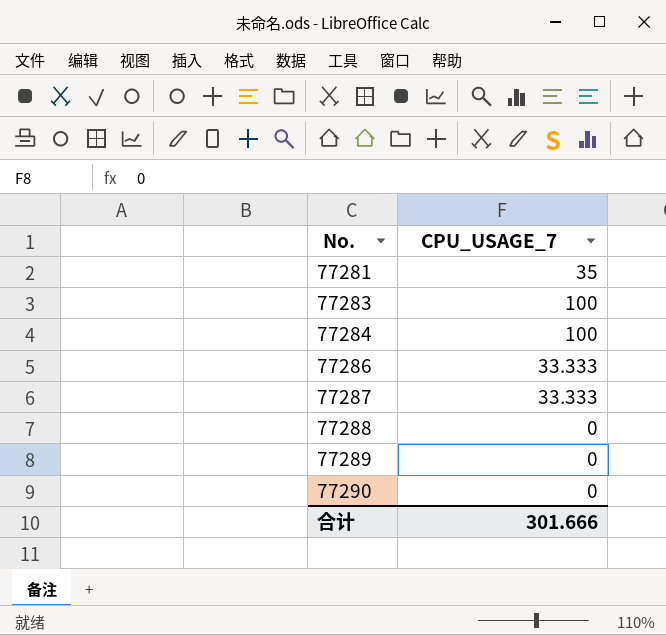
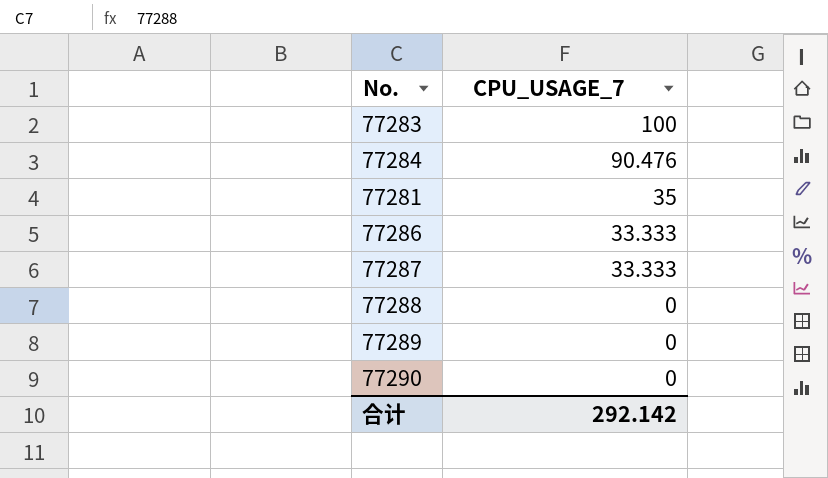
row order: No. ascending -> CPU_USAGE_7 descending
77284 | CPU_USAGE_7: 100 -> 90.476
合计 | CPU_USAGE_7: 301.666 -> 292.142

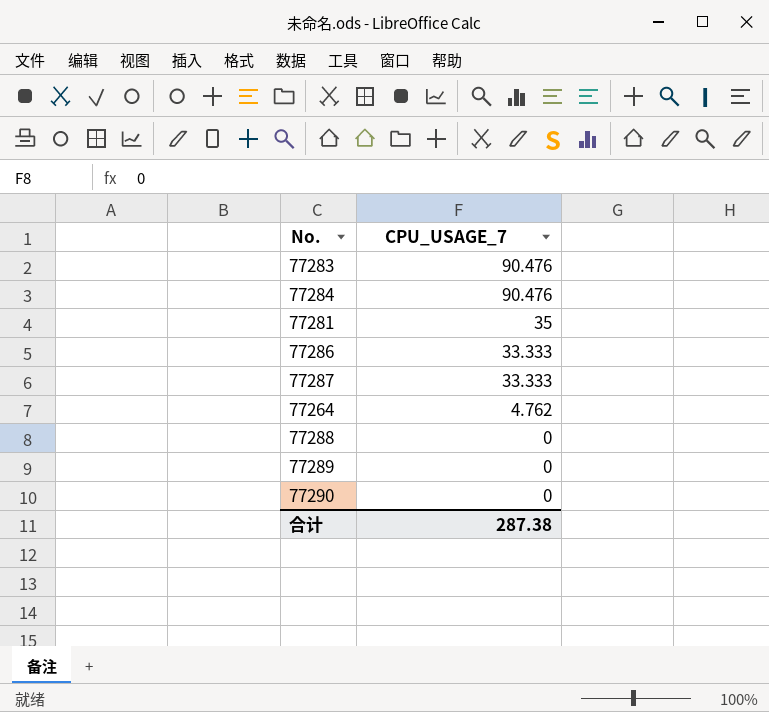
77283 | CPU_USAGE_7: 100 -> 90.476
row 77264: none -> 4.762
合计 | CPU_USAGE_7: 292.142 -> 287.38

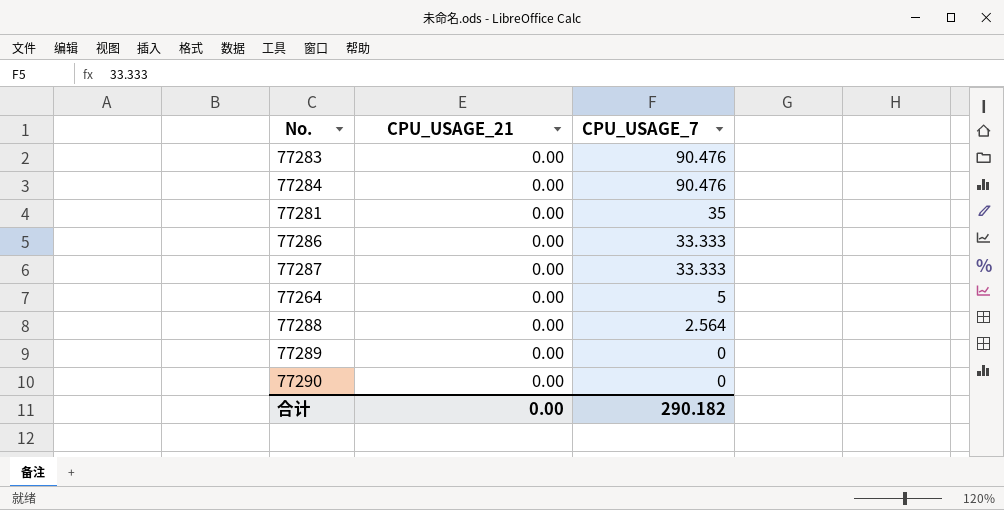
column CPU_USAGE_21 | position: none -> 2
77264 | CPU_USAGE_7: 4.762 -> 5
77288 | CPU_USAGE_7: 0 -> 2.564
合计 | CPU_USAGE_7: 287.38 -> 290.182

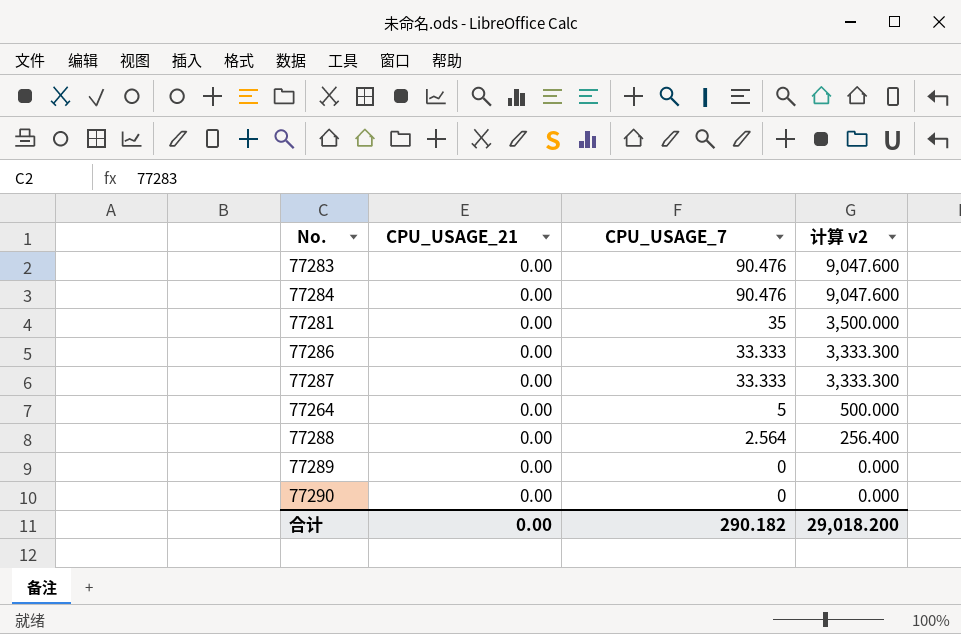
column 计算 v2 | formula: none -> [CPU_USAGE_7] * 100

